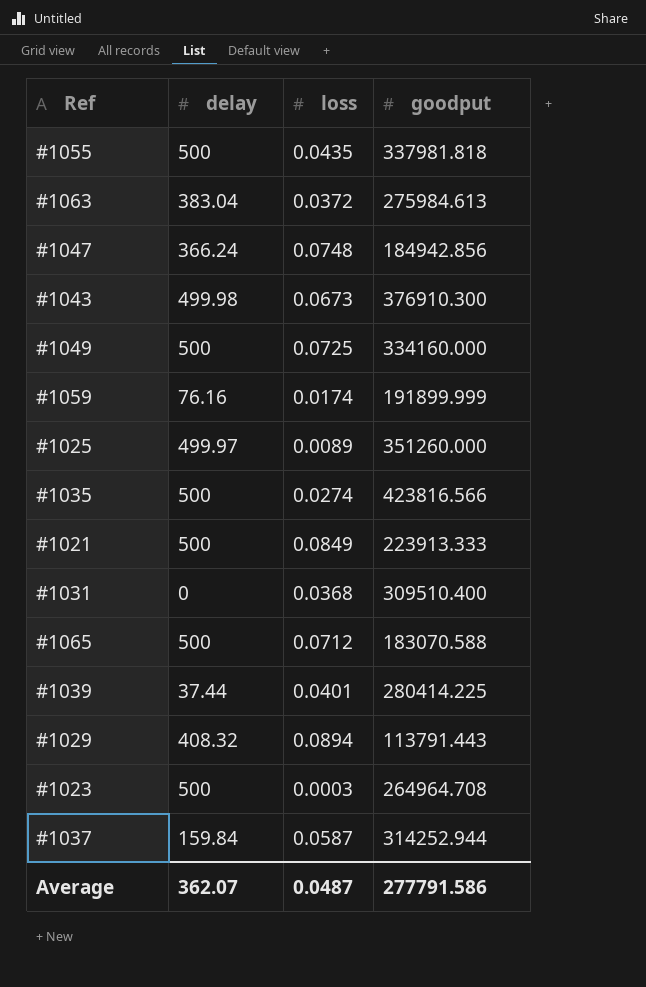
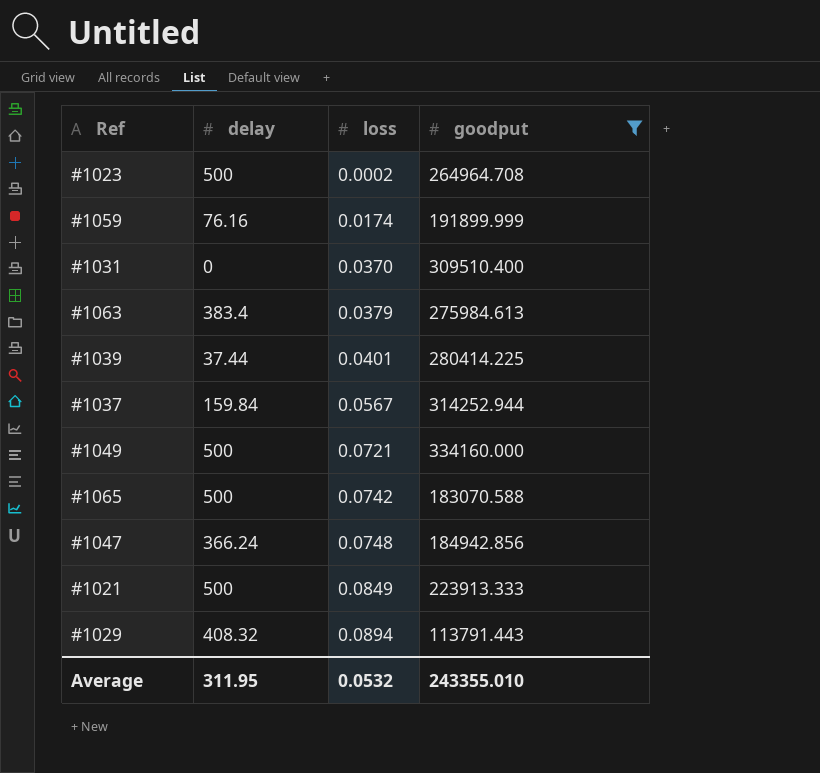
filter: none -> goodput <= 334160.000
row order: none -> loss ascending
#1023 | loss: 0.0003 -> 0.0002
#1031 | loss: 0.0368 -> 0.0370
#1063 | delay: 383.04 -> 383.4
#1063 | loss: 0.0372 -> 0.0379
#1037 | loss: 0.0587 -> 0.0567
#1049 | loss: 0.0725 -> 0.0721
#1065 | loss: 0.0712 -> 0.0742
Average | delay: 362.07 -> 311.95
Average | loss: 0.0487 -> 0.0532
Average | goodput: 277791.586 -> 243355.010

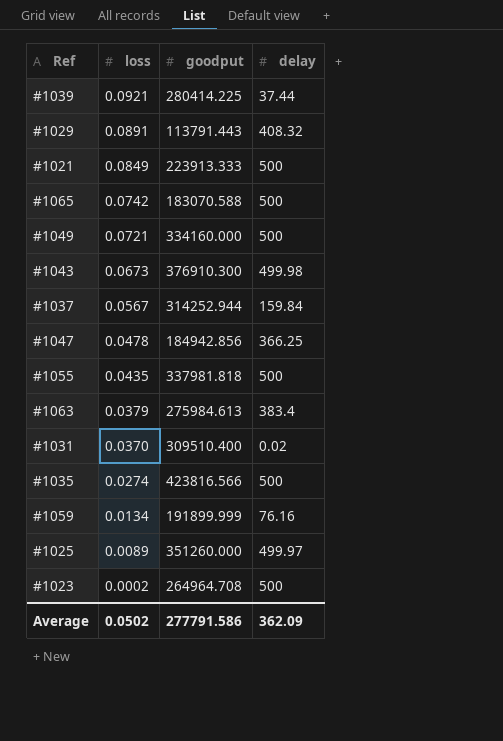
filter: goodput <= 334160.000 -> none
row order: loss ascending -> loss descending
column delay | position: 2 -> 4
#1039 | loss: 0.0401 -> 0.0921
#1029 | loss: 0.0894 -> 0.0891
#1047 | loss: 0.0748 -> 0.0478
#1047 | delay: 366.24 -> 366.25
#1031 | delay: 0 -> 0.02
#1059 | loss: 0.0174 -> 0.0134
Average | loss: 0.0532 -> 0.0502
Average | goodput: 243355.010 -> 277791.586
Average | delay: 311.95 -> 362.09

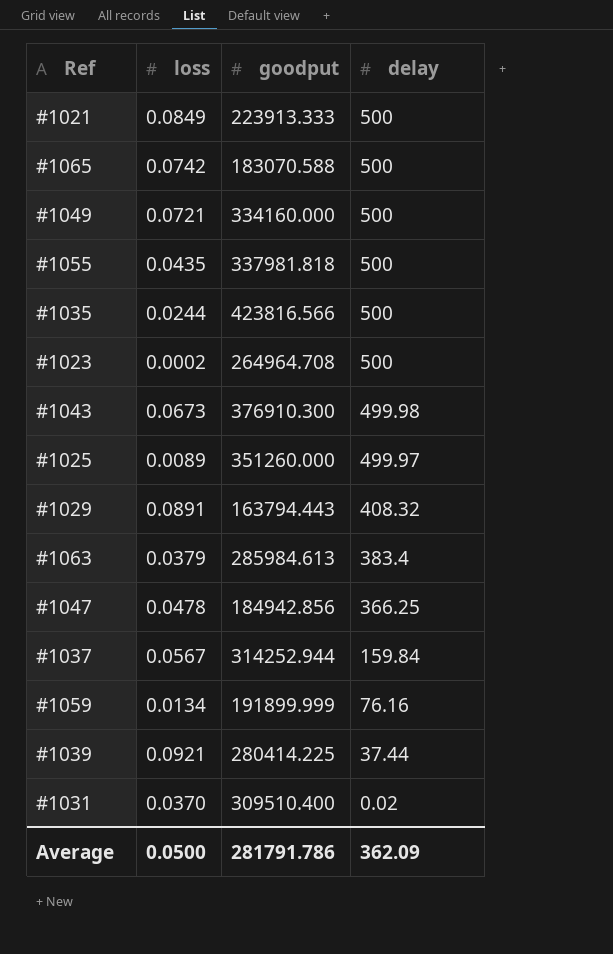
row order: loss descending -> delay descending
#1035 | loss: 0.0274 -> 0.0244
#1029 | goodput: 113791.443 -> 163794.443
#1063 | goodput: 275984.613 -> 285984.613
Average | loss: 0.0502 -> 0.0500
Average | goodput: 277791.586 -> 281791.786

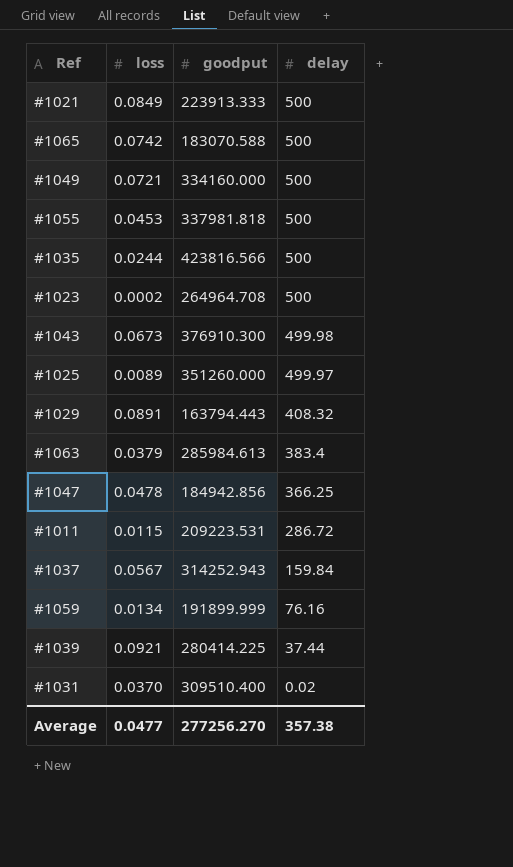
#1055 | loss: 0.0435 -> 0.0453
row #1011: none -> 0.0115 | 209223.531 | 286.72
#1037 | goodput: 314252.944 -> 314252.943
Average | loss: 0.0500 -> 0.0477
Average | goodput: 281791.786 -> 277256.270
Average | delay: 362.09 -> 357.38

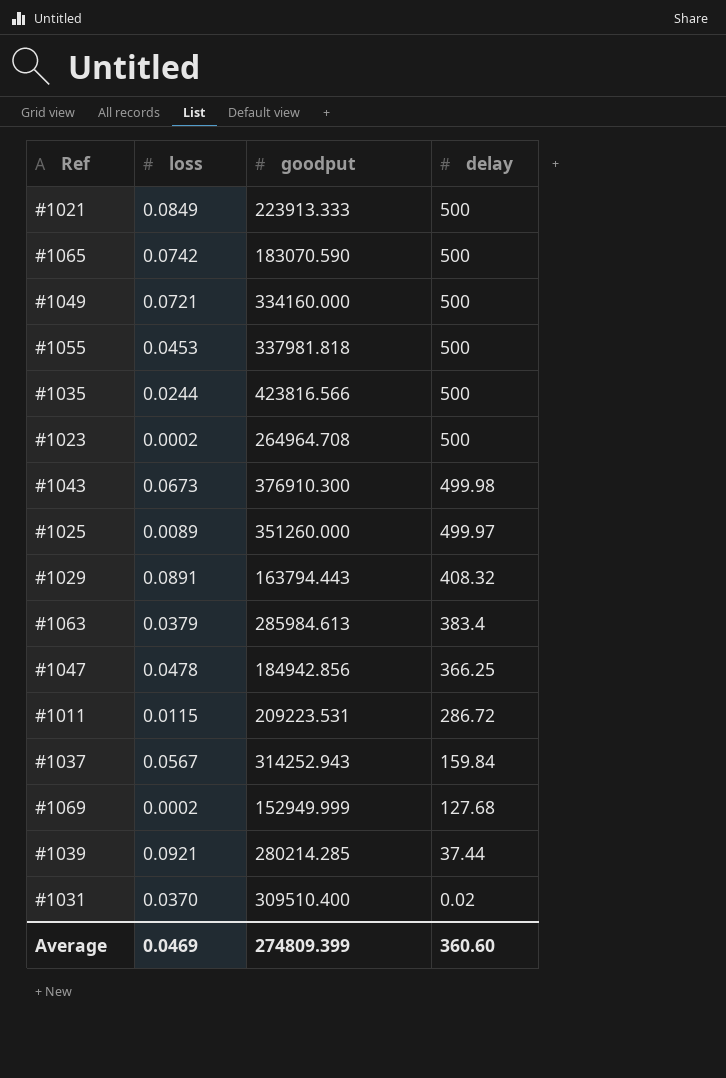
row #1059: 0.0134 | 191899.999 | 76.16 -> none
#1065 | goodput: 183070.588 -> 183070.590
row #1069: none -> 0.0002 | 152949.999 | 127.68
#1039 | goodput: 280414.225 -> 280214.285
Average | loss: 0.0477 -> 0.0469
Average | goodput: 277256.270 -> 274809.399
Average | delay: 357.38 -> 360.60

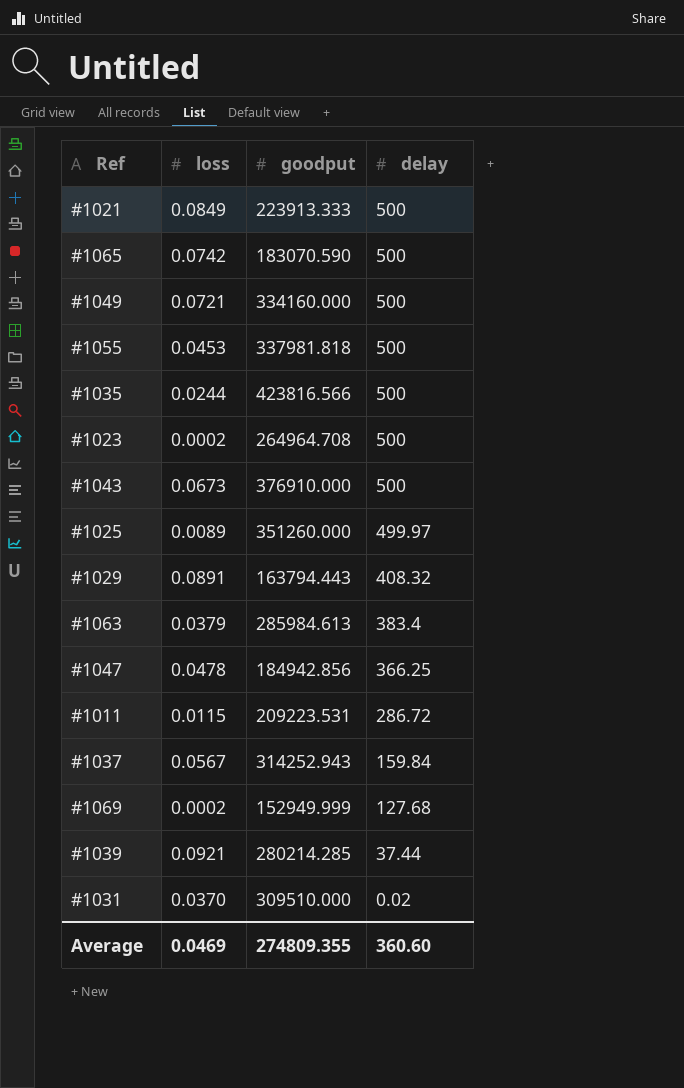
#1043 | goodput: 376910.300 -> 376910.000
#1043 | delay: 499.98 -> 500
#1031 | goodput: 309510.400 -> 309510.000
Average | goodput: 274809.399 -> 274809.355

